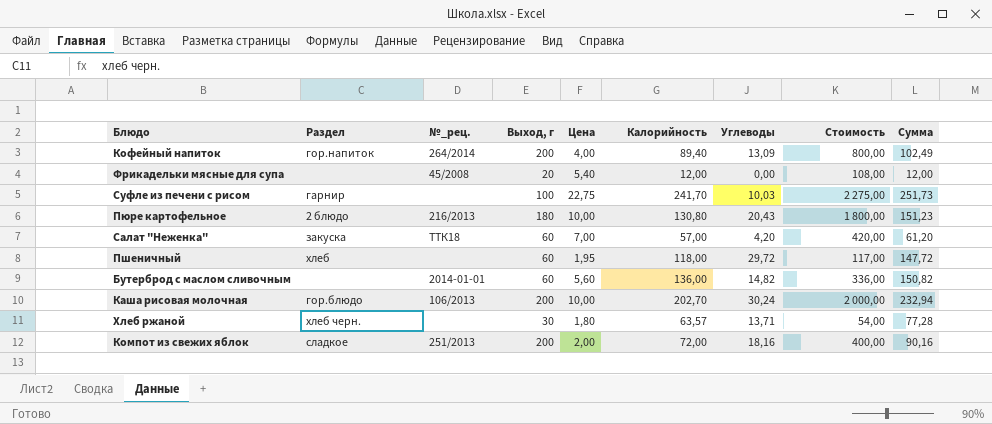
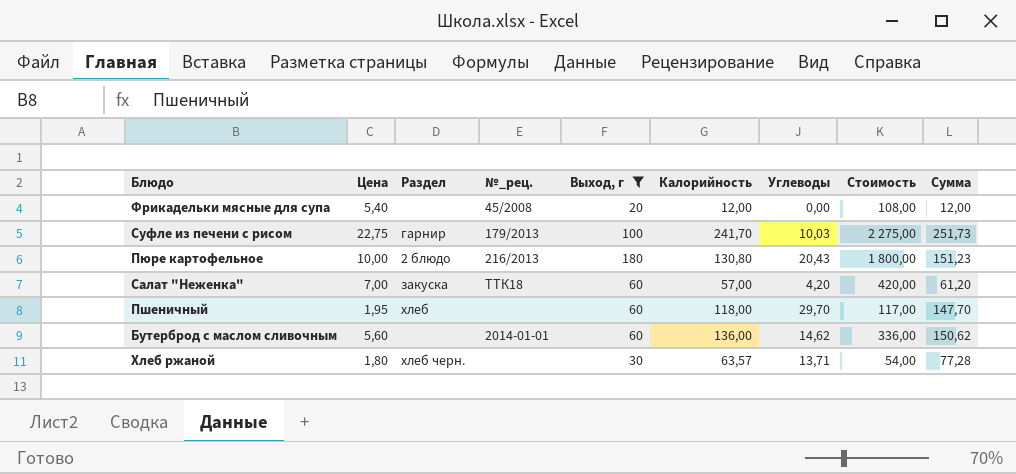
filter: none -> Выход, г != 200
column Цена | position: 5 -> 2
Суфле из печени с рисом | №_рец.: none -> 179/2013
Пшеничный | Углеводы: 29,72 -> 29,70
Пшеничный | Сумма: 147,72 -> 147,70
Бутерброд с маслом сливочным | Углеводы: 14,82 -> 14,62
Бутерброд с маслом сливочным | Сумма: 150,82 -> 150,62

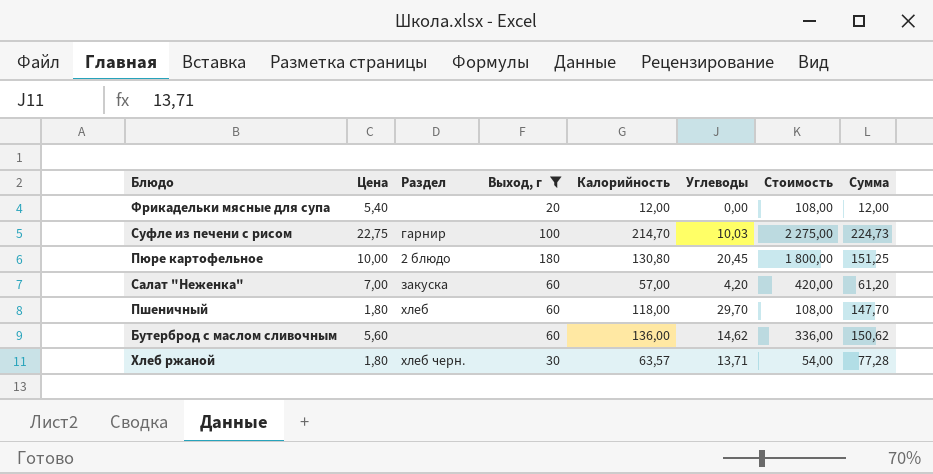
column №_рец. | position: 4 -> none
Суфле из печени с рисом | Калорийность: 241,70 -> 214,70
Суфле из печени с рисом | Сумма: 251,73 -> 224,73
Пюре картофельное | Углеводы: 20,43 -> 20,45
Пюре картофельное | Сумма: 151,23 -> 151,25
Пшеничный | Цена: 1,95 -> 1,80
Пшеничный | Стоимость: 117,00 -> 108,00

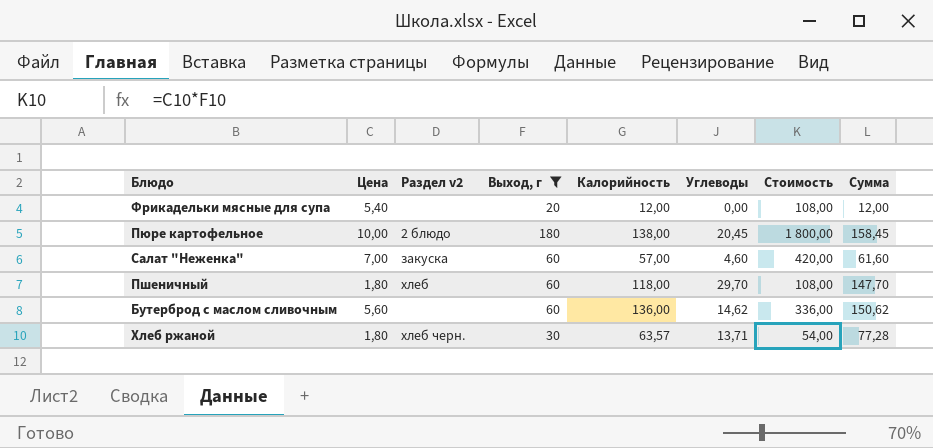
column name: Раздел -> Раздел v2
row Суфле из печени с рисом: 22,75 | гарнир | 100 | 214,70 | 10,03 | 2 275,00 | 224,73 -> none
Пюре картофельное | Калорийность: 130,80 -> 138,00
Пюре картофельное | Сумма: 151,25 -> 158,45
Салат "Неженка" | Углеводы: 4,20 -> 4,60
Салат "Неженка" | Сумма: 61,20 -> 61,60

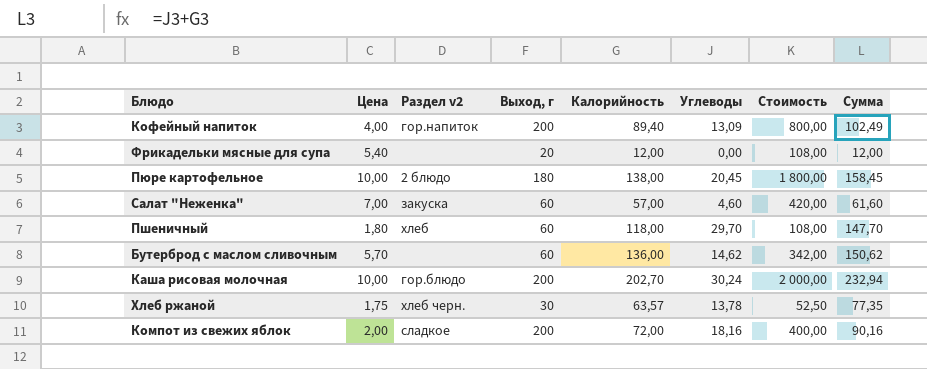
filter: Выход, г != 200 -> none
Бутерброд с маслом сливочным | Цена: 5,60 -> 5,70
Бутерброд с маслом сливочным | Стоимость: 336,00 -> 342,00
Хлеб ржаной | Цена: 1,80 -> 1,75
Хлеб ржаной | Углеводы: 13,71 -> 13,78
Хлеб ржаной | Стоимость: 54,00 -> 52,50
Хлеб ржаной | Сумма: 77,28 -> 77,35

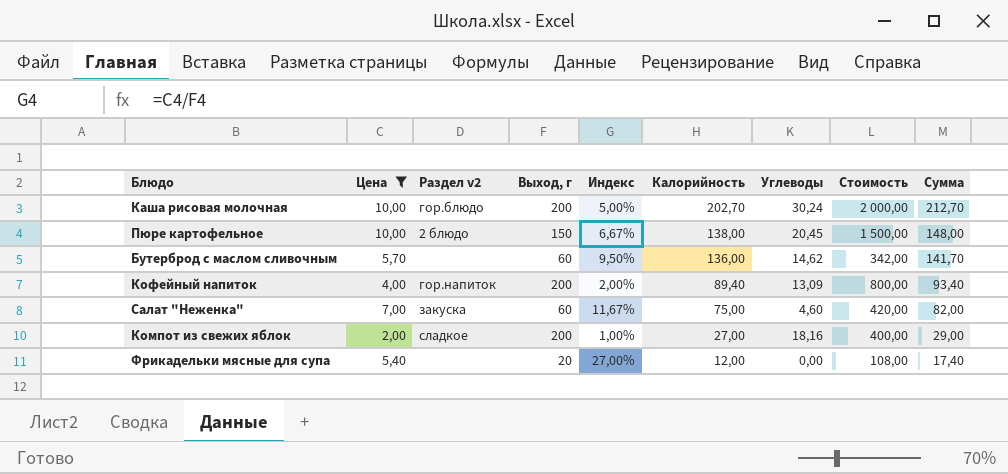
filter: none -> Цена >= 2,00
row order: none -> Калорийность descending
column Индекс | formula: none -> [Цена] / [Выход, г]
column Сумма | formula: [Калорийность] + [Углеводы] -> [Цена] + [Калорийность]
Пюре картофельное | Выход, г: 180 -> 150
Пюре картофельное | Стоимость: 1 800,00 -> 1 500,00
Салат "Неженка" | Калорийность: 57,00 -> 75,00
Компот из свежих яблок | Калорийность: 72,00 -> 27,00

